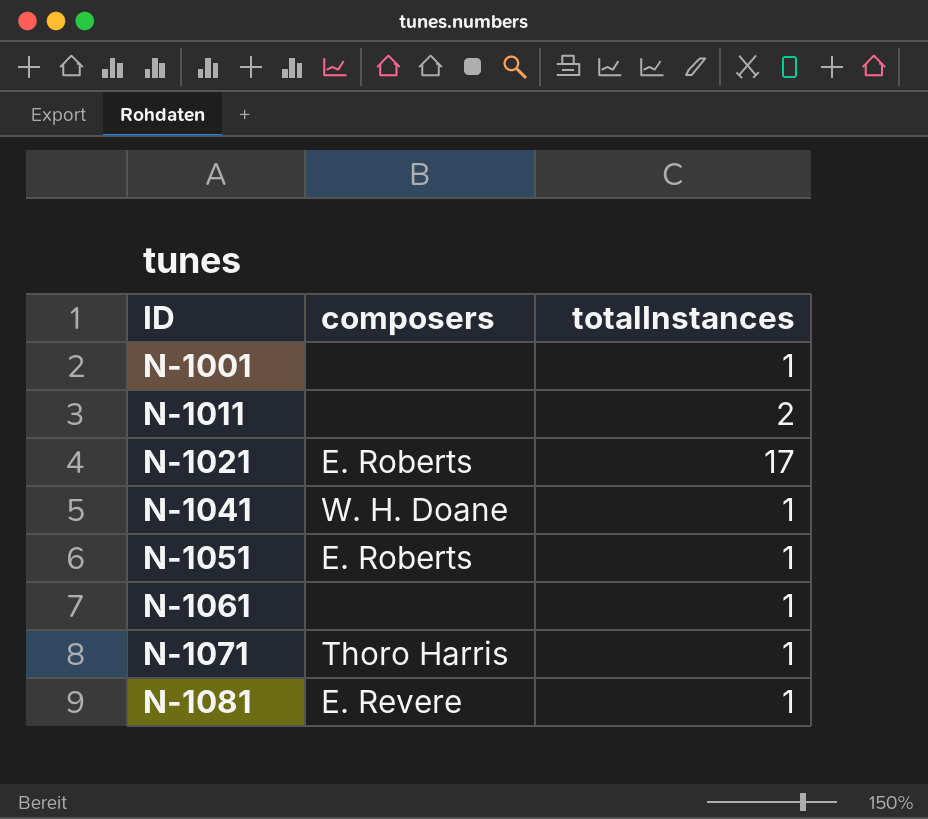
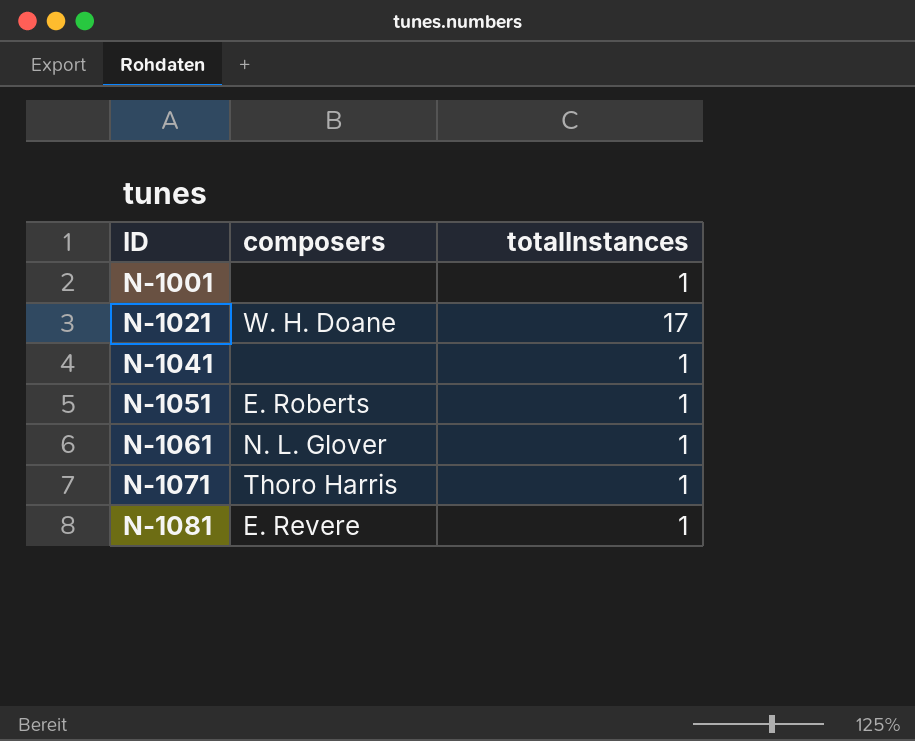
row N-1011: none | 2 -> none
N-1021 | composers: E. Roberts -> W. H. Doane
N-1041 | composers: W. H. Doane -> none
N-1061 | composers: none -> N. L. Glover

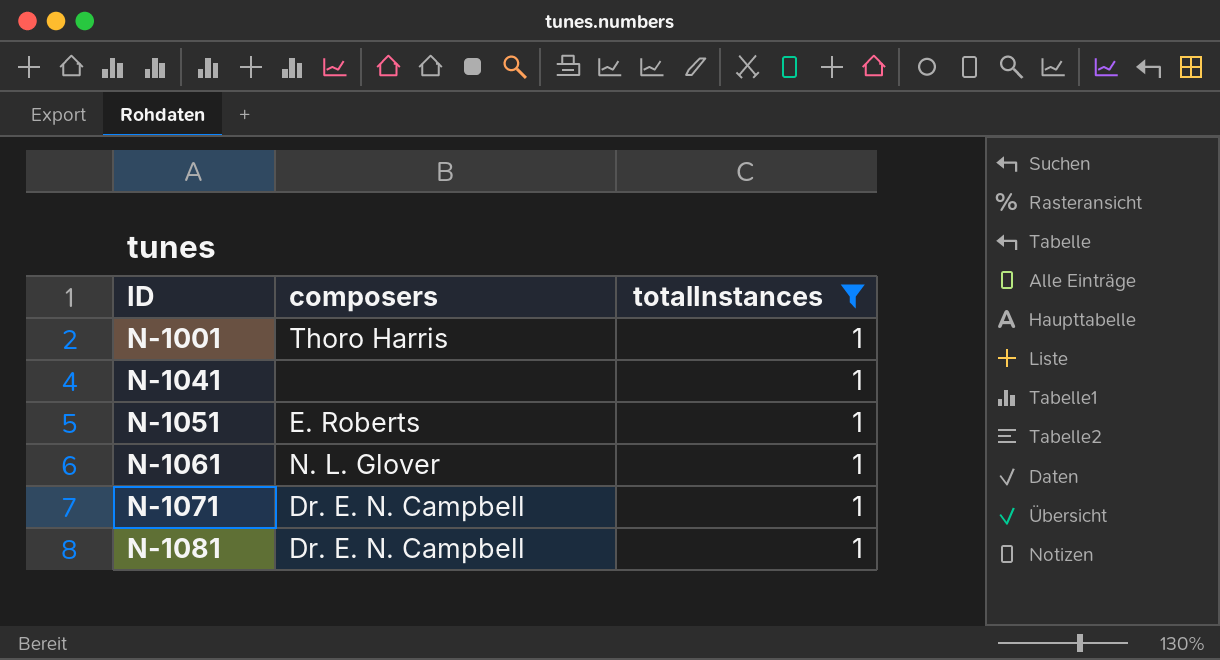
filter: none -> totalInstances = 1
N-1001 | composers: none -> Thoro Harris
N-1071 | composers: Thoro Harris -> Dr. E. N. Campbell
N-1081 | composers: E. Revere -> Dr. E. N. Campbell

